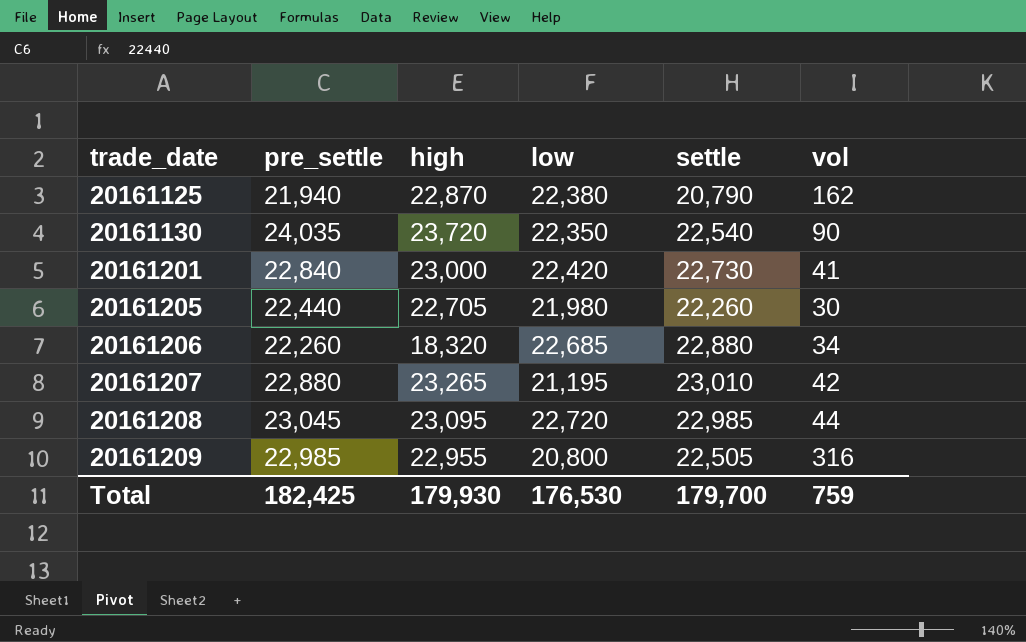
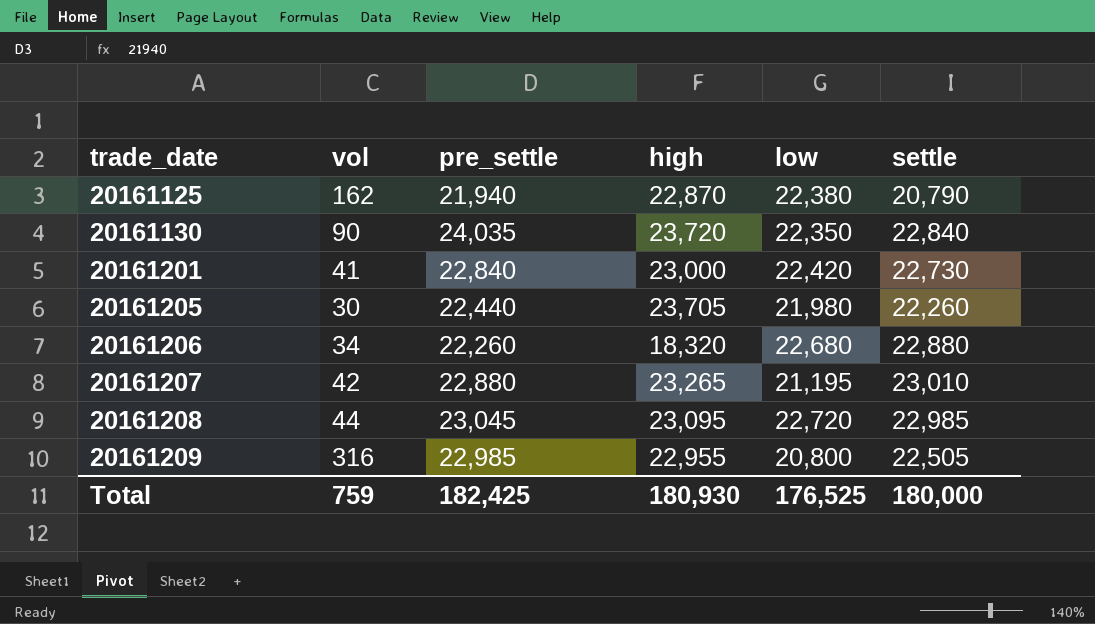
column vol | position: 6 -> 2
20161130 | settle: 22,540 -> 22,840
20161205 | high: 22,705 -> 23,705
20161206 | low: 22,685 -> 22,680
Total | high: 179,930 -> 180,930
Total | low: 176,530 -> 176,525
Total | settle: 179,700 -> 180,000

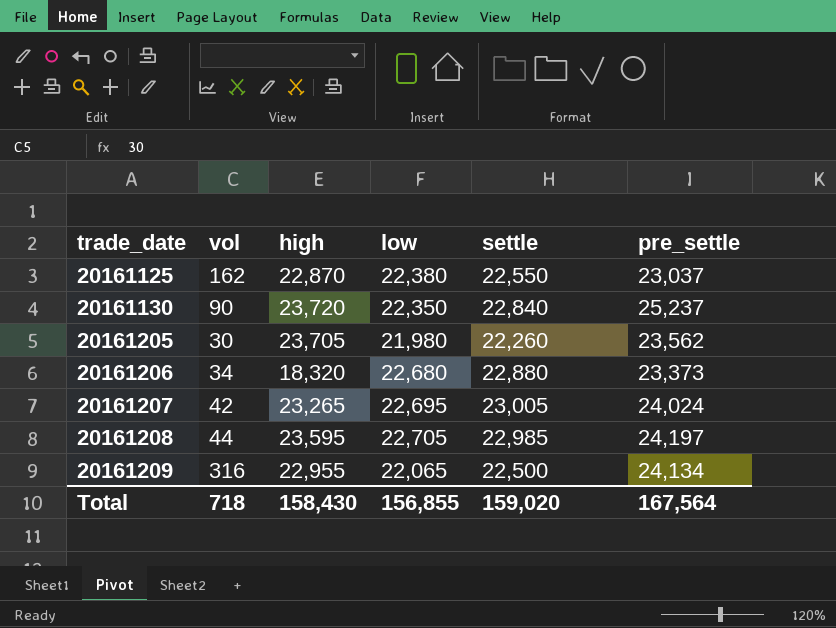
column pre_settle | position: 3 -> 6
row 20161201: 41 | 22,840 | 23,000 | 22,420 | 22,730 -> none
20161125 | settle: 20,790 -> 22,550
20161125 | pre_settle: 21,940 -> 23,037
20161130 | pre_settle: 24,035 -> 25,237
20161205 | pre_settle: 22,440 -> 23,562
20161206 | pre_settle: 22,260 -> 23,373
20161207 | low: 21,195 -> 22,695
20161207 | settle: 23,010 -> 23,005
20161207 | pre_settle: 22,880 -> 24,024
20161208 | high: 23,095 -> 23,595
20161208 | low: 22,720 -> 22,705
20161208 | pre_settle: 23,045 -> 24,197
20161209 | low: 20,800 -> 22,065
20161209 | settle: 22,505 -> 22,500
20161209 | pre_settle: 22,985 -> 24,134
Total | vol: 759 -> 718
Total | high: 180,930 -> 158,430
Total | low: 176,525 -> 156,855
Total | settle: 180,000 -> 159,020
Total | pre_settle: 182,425 -> 167,564

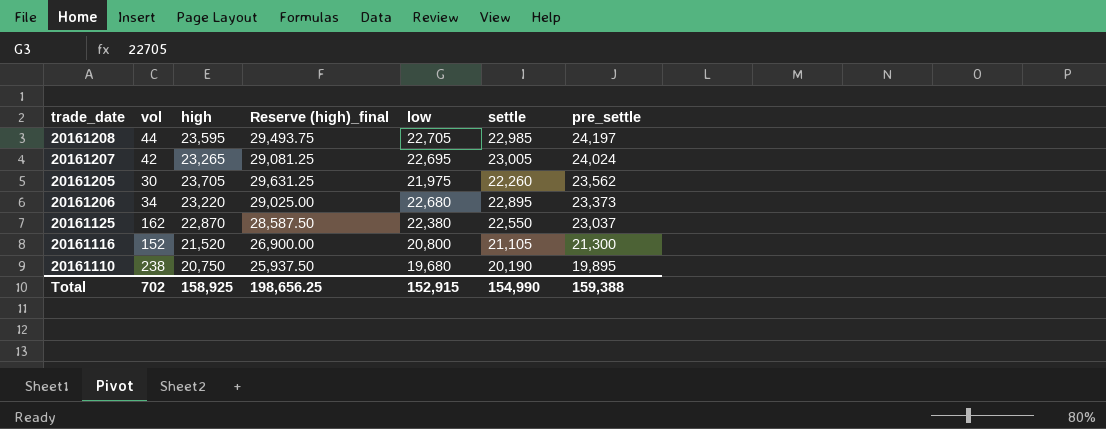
row order: trade_date ascending -> pre_settle descending
column Reserve (high)_final | formula: none -> [high] * 1.25
row 20161130: 90 | 23,720 | 22,350 | 22,840 | 25,237 -> none
row 20161209: 316 | 22,955 | 22,065 | 22,500 | 24,134 -> none
20161205 | low: 21,980 -> 21,975
20161206 | high: 18,320 -> 23,220
20161206 | settle: 22,880 -> 22,895
row 20161116: none -> 152 | 21,520 | 26,900.00 | 20,800 | 21,105 | 21,300
row 20161110: none -> 238 | 20,750 | 25,937.50 | 19,680 | 20,190 | 19,895
Total | vol: 718 -> 702
Total | high: 158,430 -> 158,925
Total | low: 156,855 -> 152,915
Total | settle: 159,020 -> 154,990
Total | pre_settle: 167,564 -> 159,388

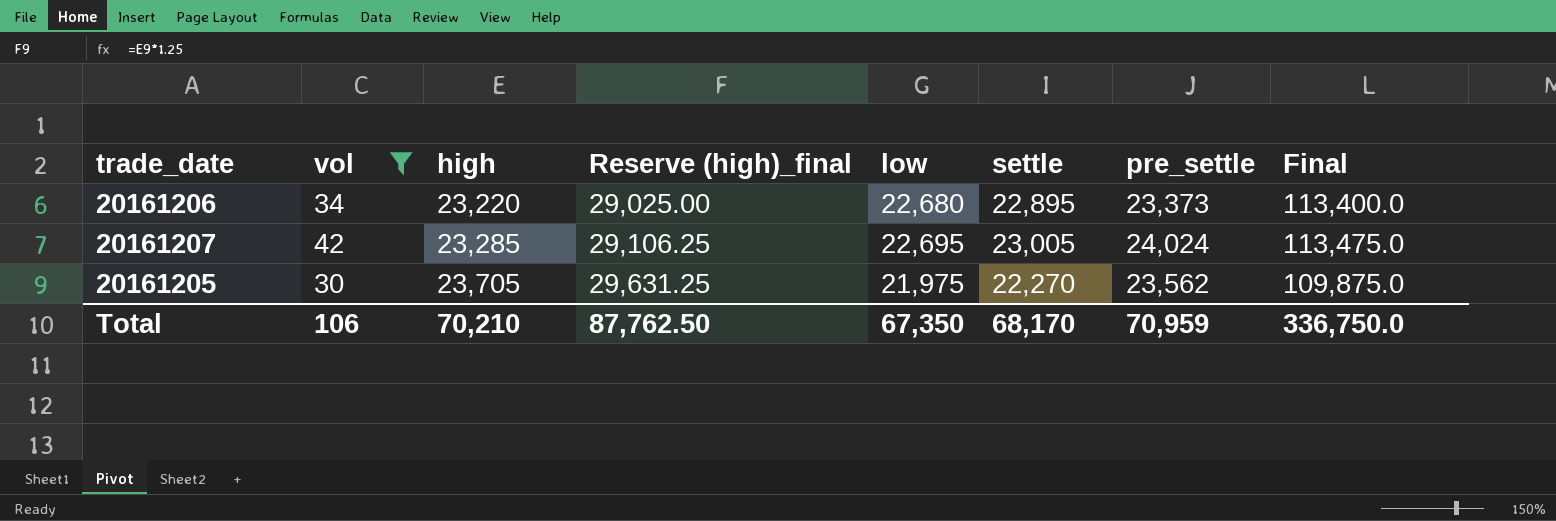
filter: none -> vol <= 42
row order: pre_settle descending -> high ascending
column Final | formula: none -> [low] * 5
20161207 | high: 23,265 -> 23,285
20161207 | Reserve (high)_final: 29,081.25 -> 29,106.25
20161205 | settle: 22,260 -> 22,270
Total | vol: 702 -> 106
Total | high: 158,925 -> 70,210
Total | Reserve (high)_final: 198,656.25 -> 87,762.50
Total | low: 152,915 -> 67,350
Total | settle: 154,990 -> 68,170
Total | pre_settle: 159,388 -> 70,959

